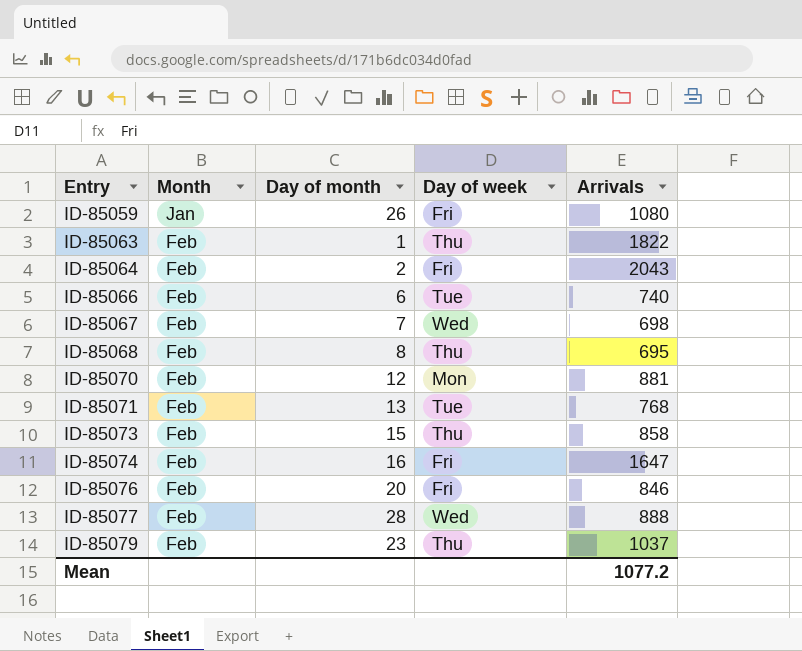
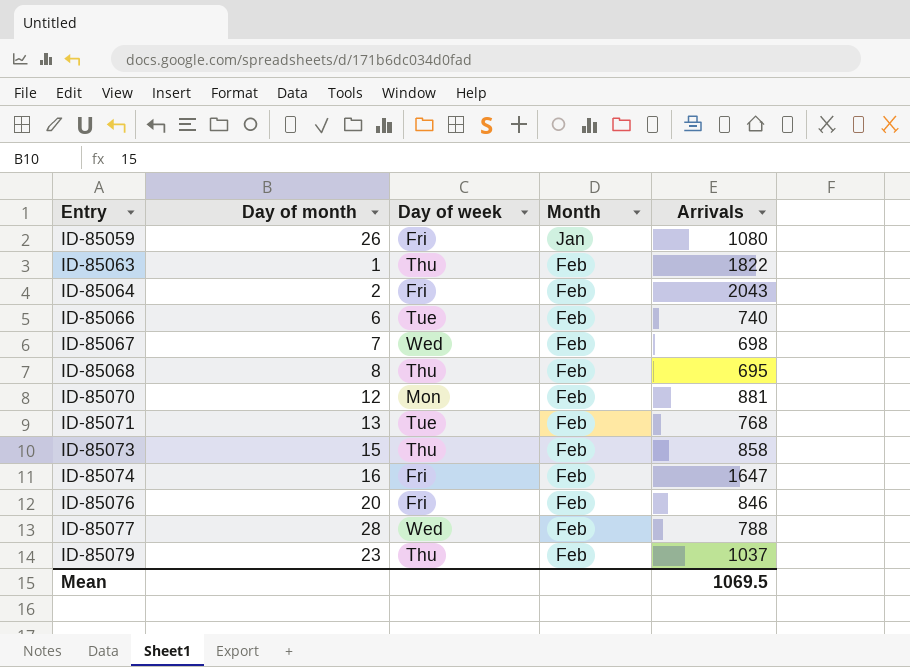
column Month | position: 2 -> 4
ID-85077 | Arrivals: 888 -> 788
Mean | Arrivals: 1077.2 -> 1069.5

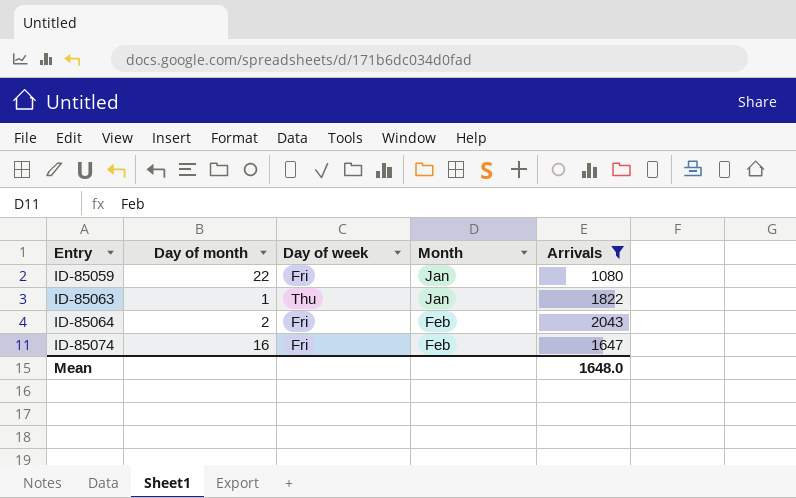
filter: none -> Arrivals >= 1080
ID-85059 | Day of month: 26 -> 22
ID-85063 | Month: Feb -> Jan
Mean | Arrivals: 1069.5 -> 1648.0

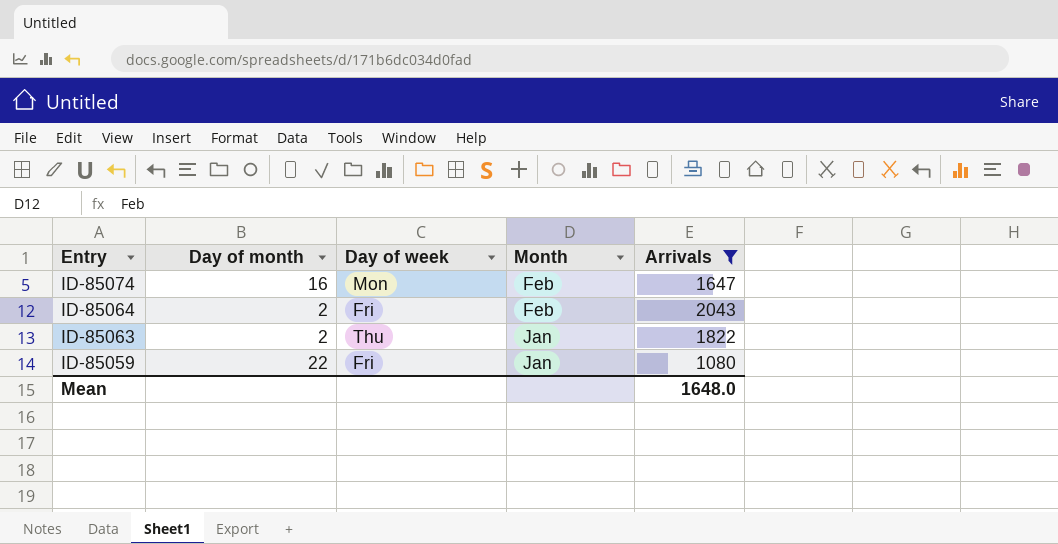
row order: Entry ascending -> Entry descending
ID-85074 | Day of week: Fri -> Mon
ID-85063 | Day of month: 1 -> 2

